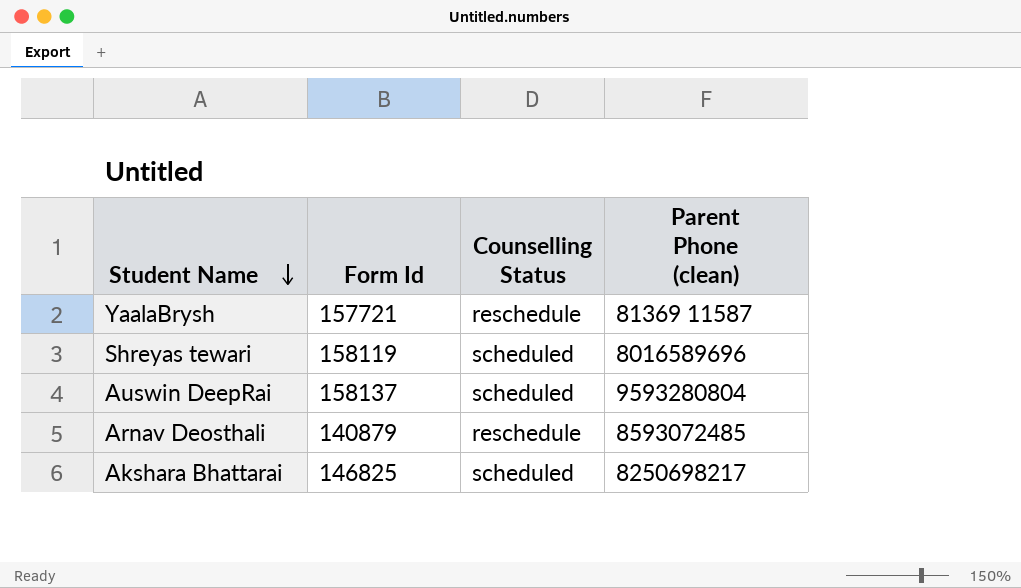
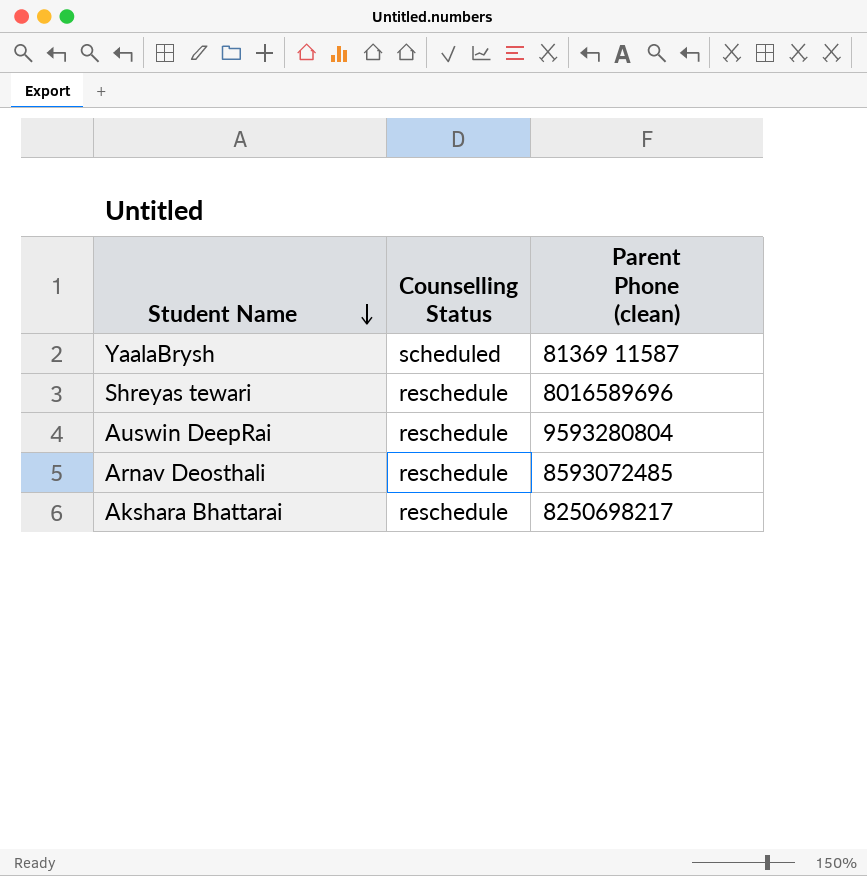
column Form Id | position: 2 -> none
YaalaBrysh | Counselling Status: reschedule -> scheduled
Shreyas tewari | Counselling Status: scheduled -> reschedule
Auswin DeepRai | Counselling Status: scheduled -> reschedule
Akshara Bhattarai | Counselling Status: scheduled -> reschedule

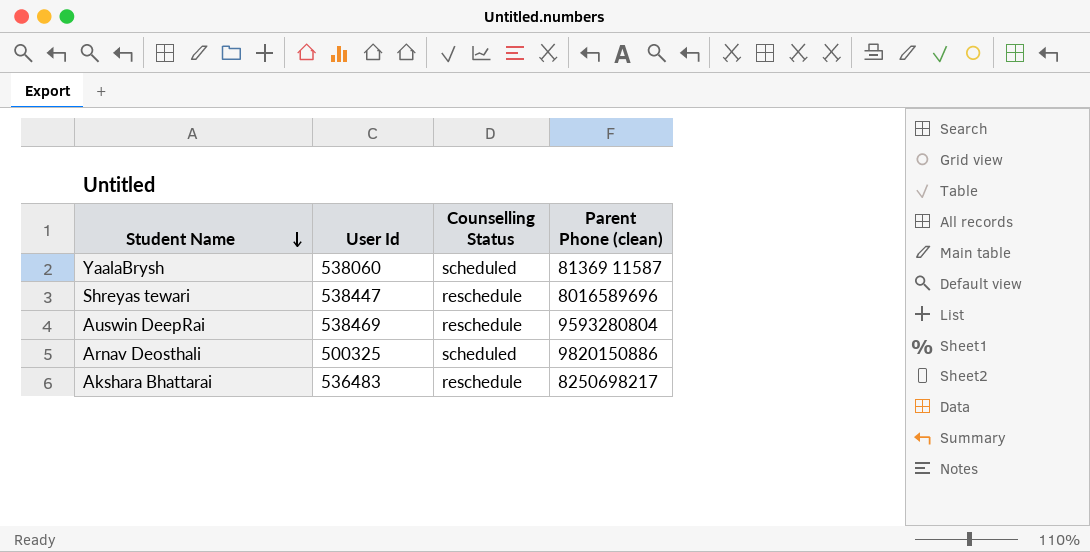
column User Id | position: none -> 2
Arnav Deosthali | Counselling Status: reschedule -> scheduled
Arnav Deosthali | Parent Phone (clean): 8593072485 -> 9820150886

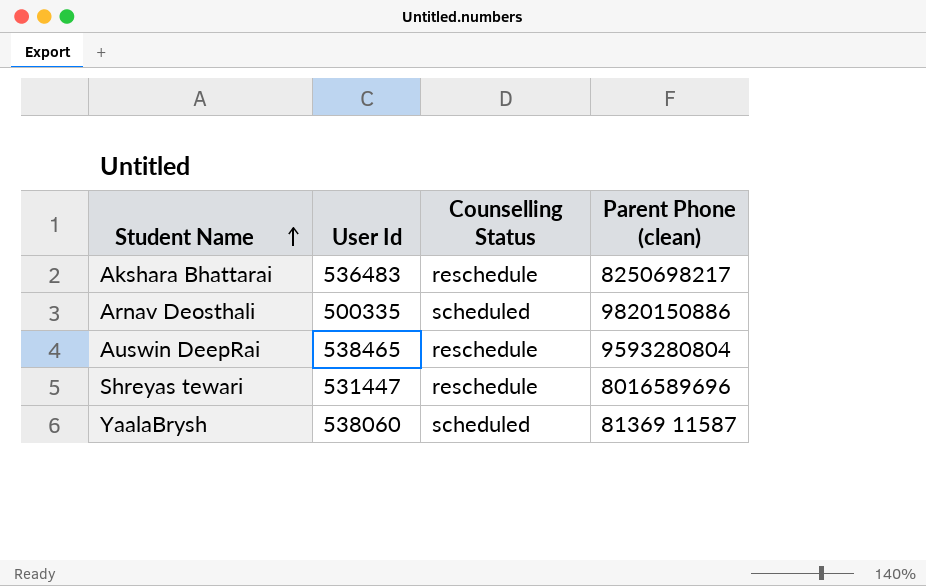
row order: Student Name descending -> Student Name ascending
Arnav Deosthali | User Id: 500325 -> 500335
Auswin DeepRai | User Id: 538469 -> 538465
Shreyas tewari | User Id: 538447 -> 531447

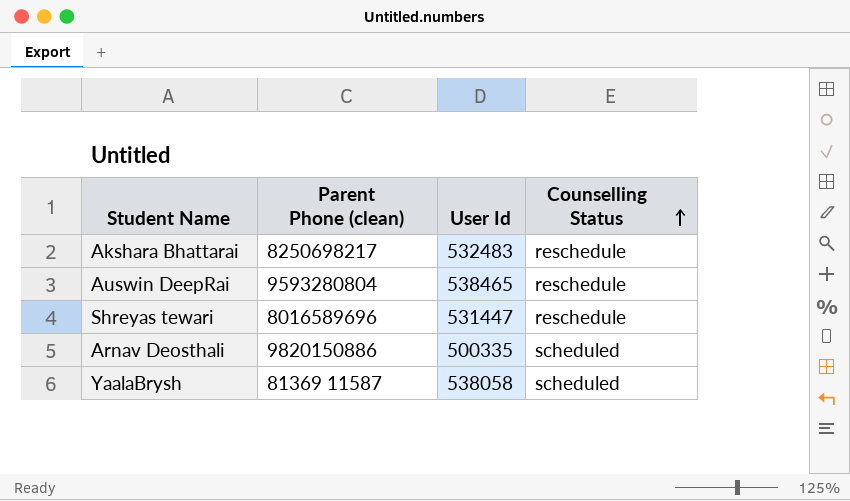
row order: Student Name ascending -> Counselling Status ascending
column Parent Phone (clean) | position: 4 -> 2
Akshara Bhattarai | User Id: 536483 -> 532483
YaalaBrysh | User Id: 538060 -> 538058

